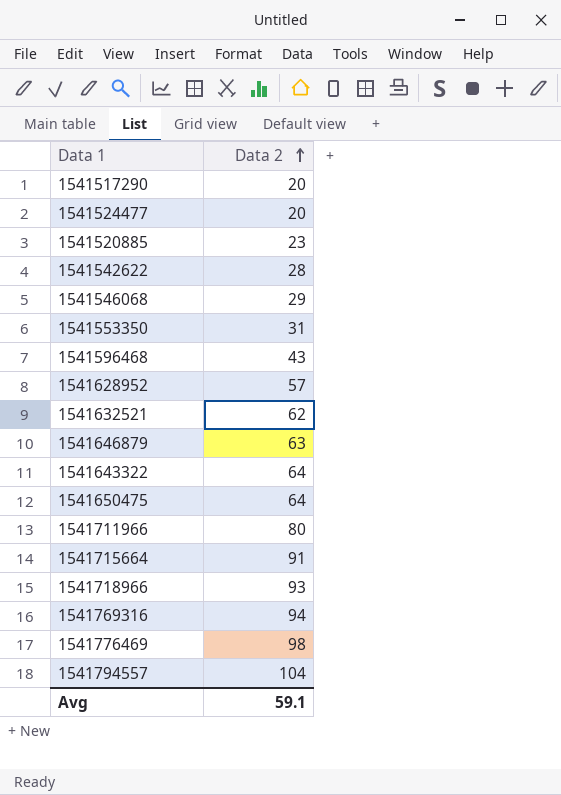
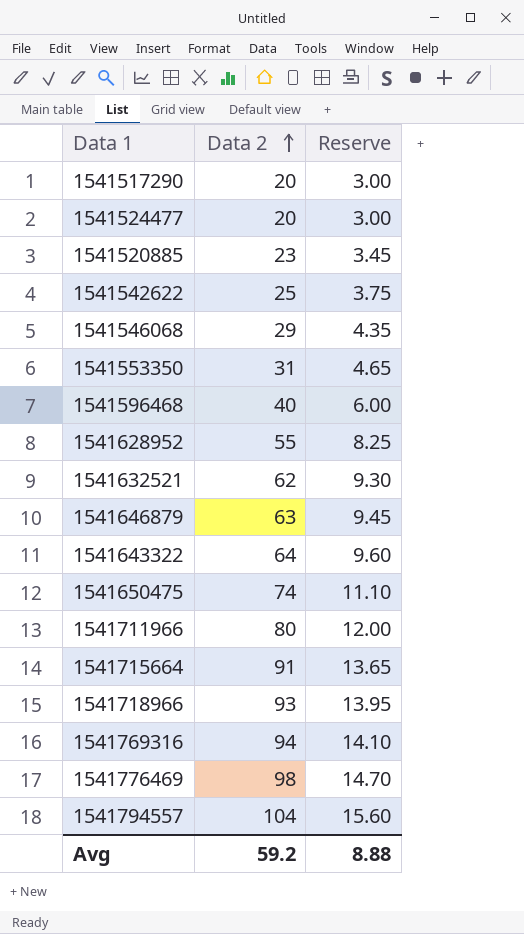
column Reserve | formula: none -> [Data 2] * 0.15
1541542622 | Data 2: 28 -> 25
1541596468 | Data 2: 43 -> 40
1541628952 | Data 2: 57 -> 55
1541650475 | Data 2: 64 -> 74
Avg | Data 2: 59.1 -> 59.2

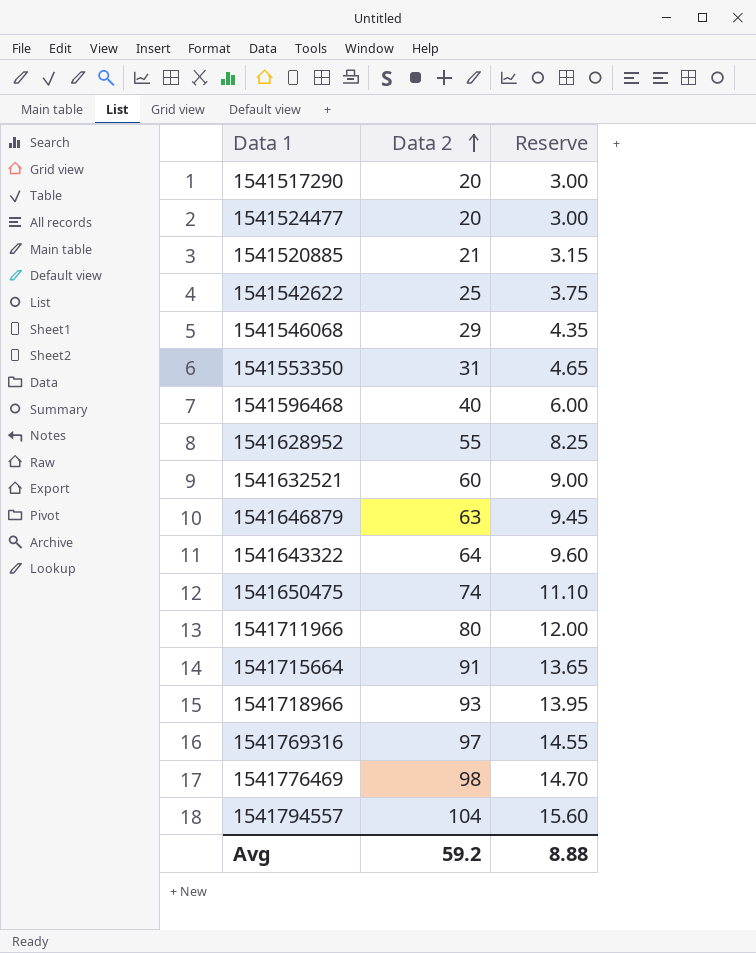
1541520885 | Data 2: 23 -> 21
1541520885 | Reserve: 3.45 -> 3.15
1541632521 | Data 2: 62 -> 60
1541632521 | Reserve: 9.30 -> 9.00
1541769316 | Data 2: 94 -> 97
1541769316 | Reserve: 14.10 -> 14.55

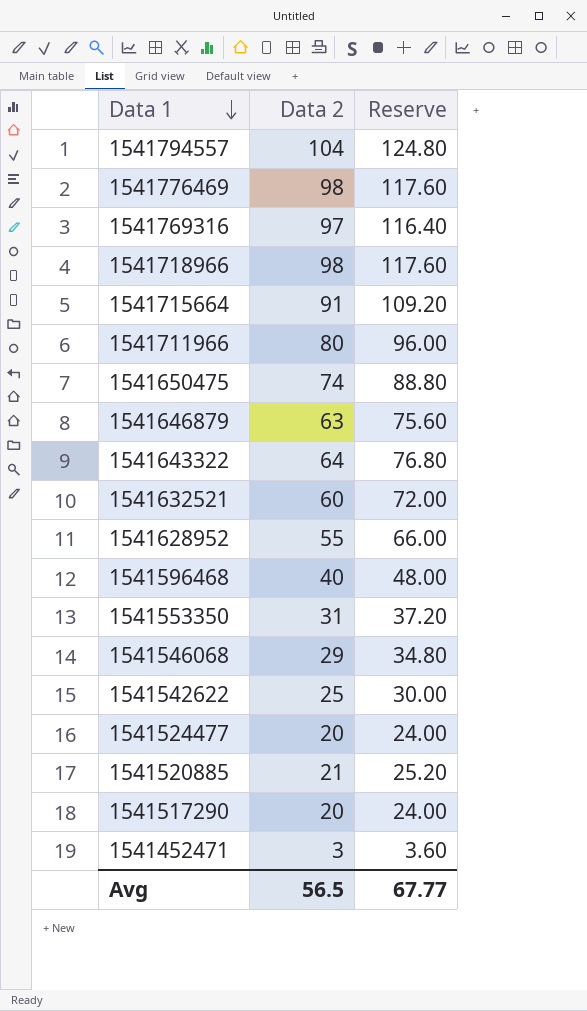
row order: Data 2 ascending -> Data 1 descending
column Reserve | formula: [Data 2] * 0.15 -> [Data 2] * 1.2
1541718966 | Data 2: 93 -> 98
row 1541452471: none -> 3 | 3.60
Avg | Data 2: 59.2 -> 56.5
Avg | Reserve: 8.88 -> 67.77

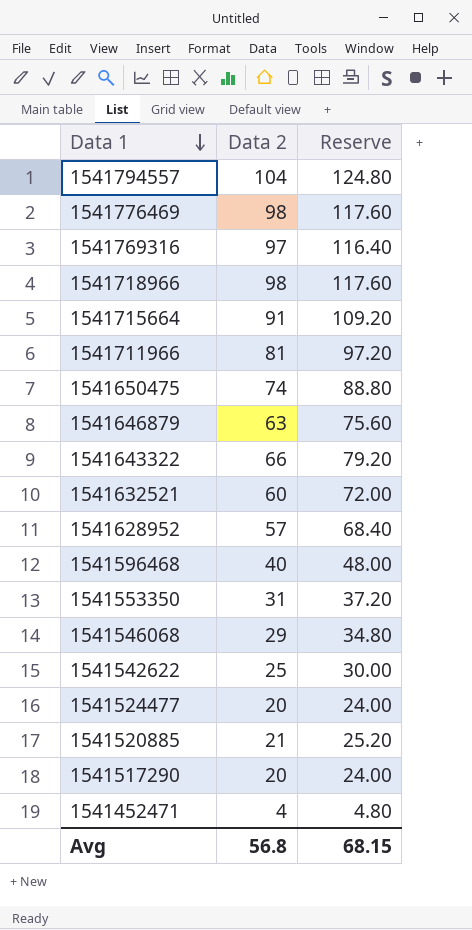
1541711966 | Data 2: 80 -> 81
1541711966 | Reserve: 96.00 -> 97.20
1541643322 | Data 2: 64 -> 66
1541643322 | Reserve: 76.80 -> 79.20
1541628952 | Data 2: 55 -> 57
1541628952 | Reserve: 66.00 -> 68.40
1541452471 | Data 2: 3 -> 4
1541452471 | Reserve: 3.60 -> 4.80
Avg | Data 2: 56.5 -> 56.8
Avg | Reserve: 67.77 -> 68.15

